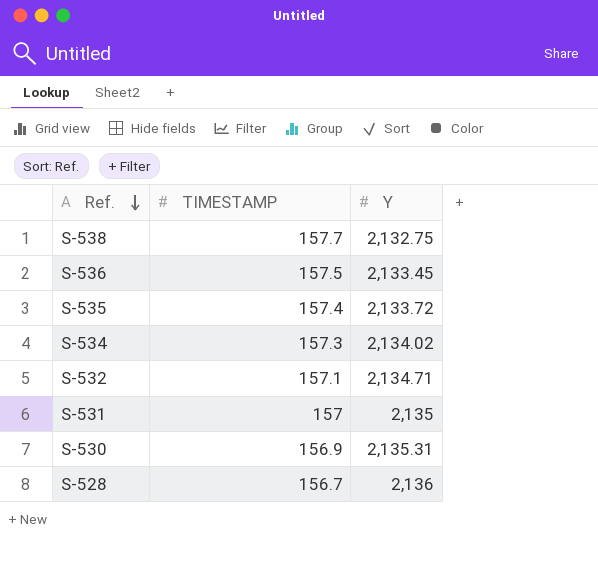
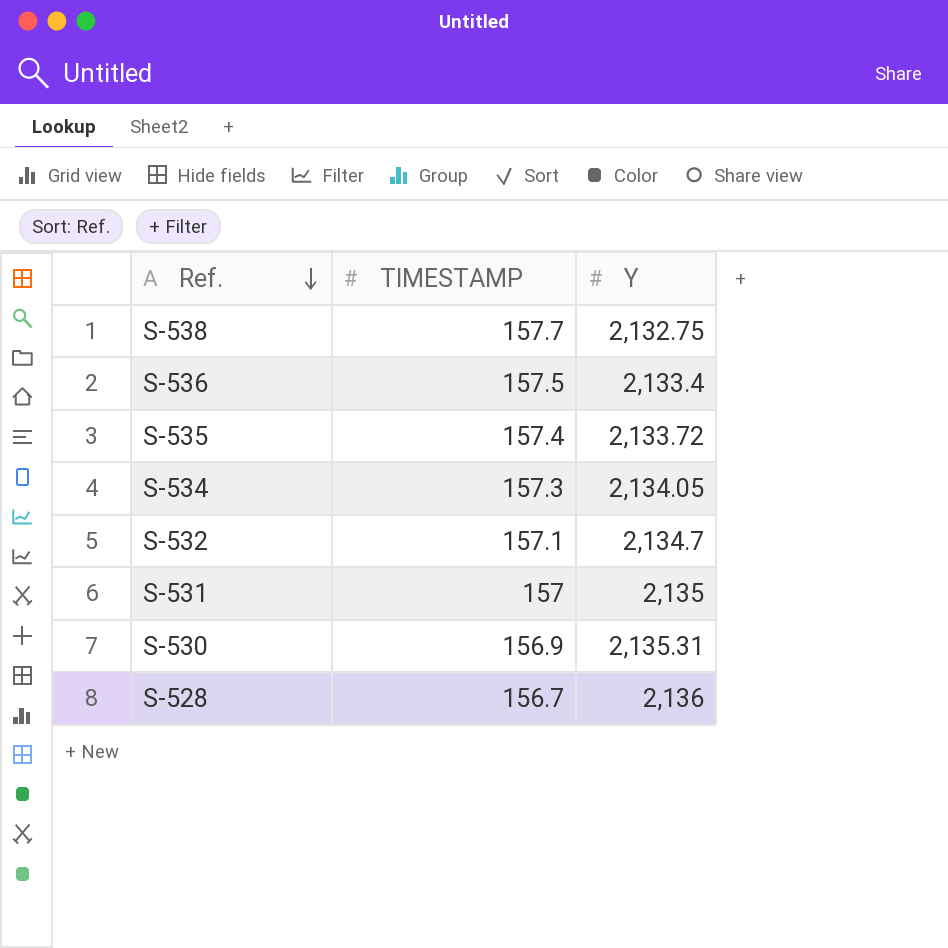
S-536 | Y: 2,133.45 -> 2,133.4
S-534 | Y: 2,134.02 -> 2,134.05
S-532 | Y: 2,134.71 -> 2,134.7

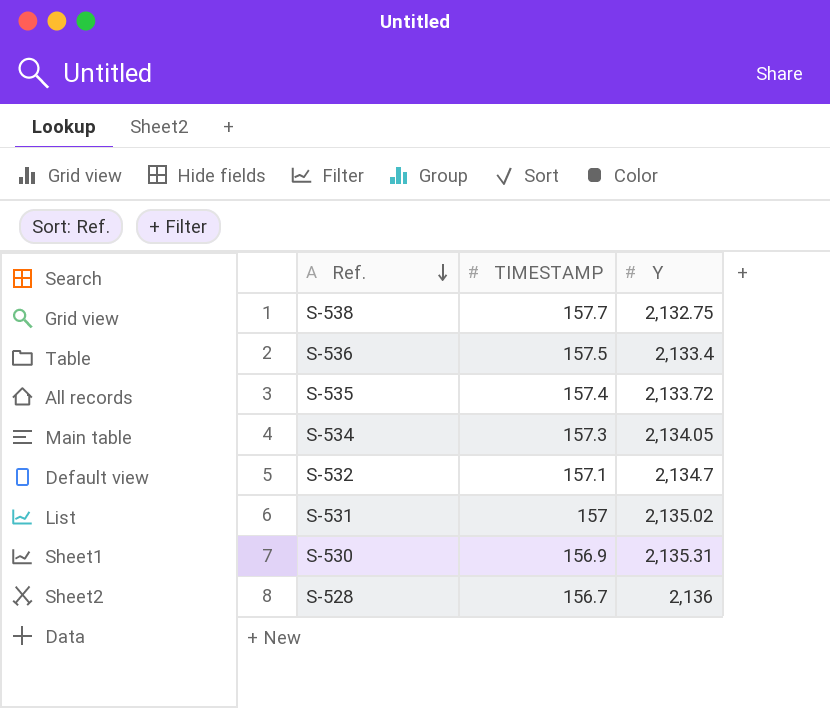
S-531 | Y: 2,135 -> 2,135.02

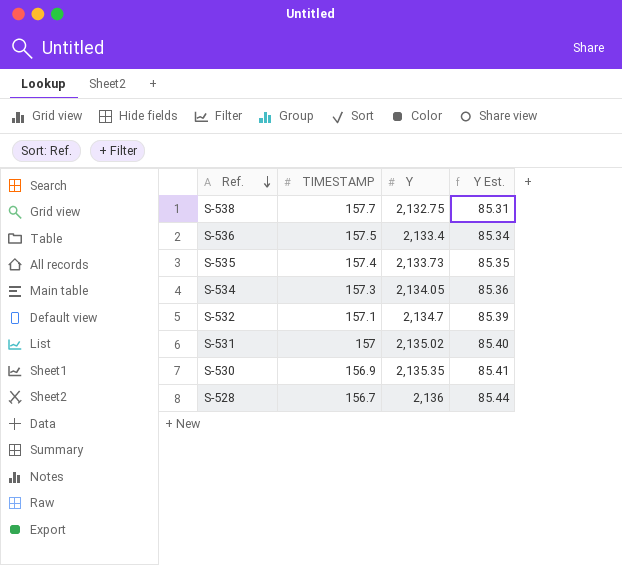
column Y Est. | formula: none -> [Y] * 0.04
S-535 | Y: 2,133.72 -> 2,133.73
S-530 | Y: 2,135.31 -> 2,135.35

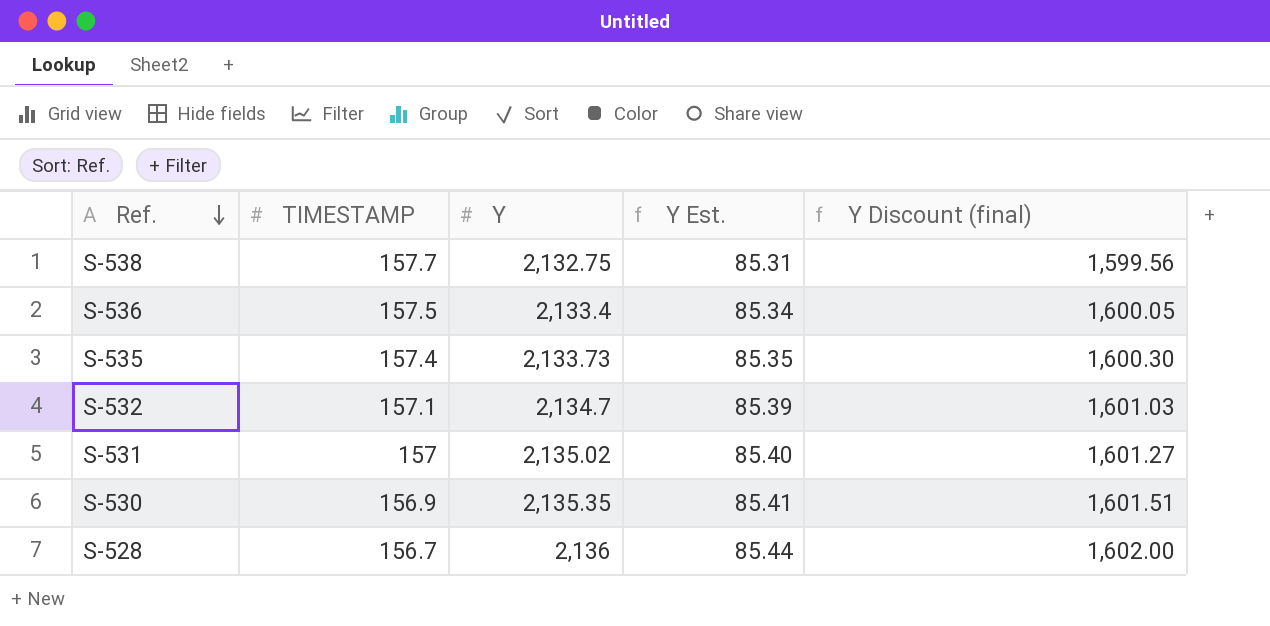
column Y Discount (final) | formula: none -> [Y] * 0.75
row S-534: 157.3 | 2,134.05 | 85.36 -> none

